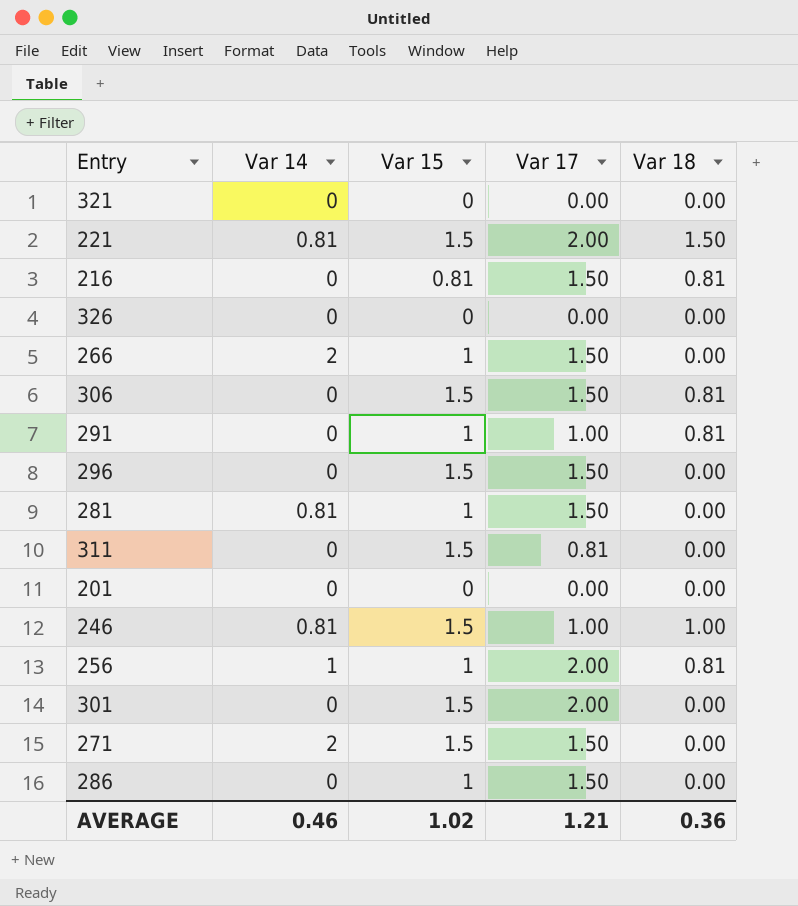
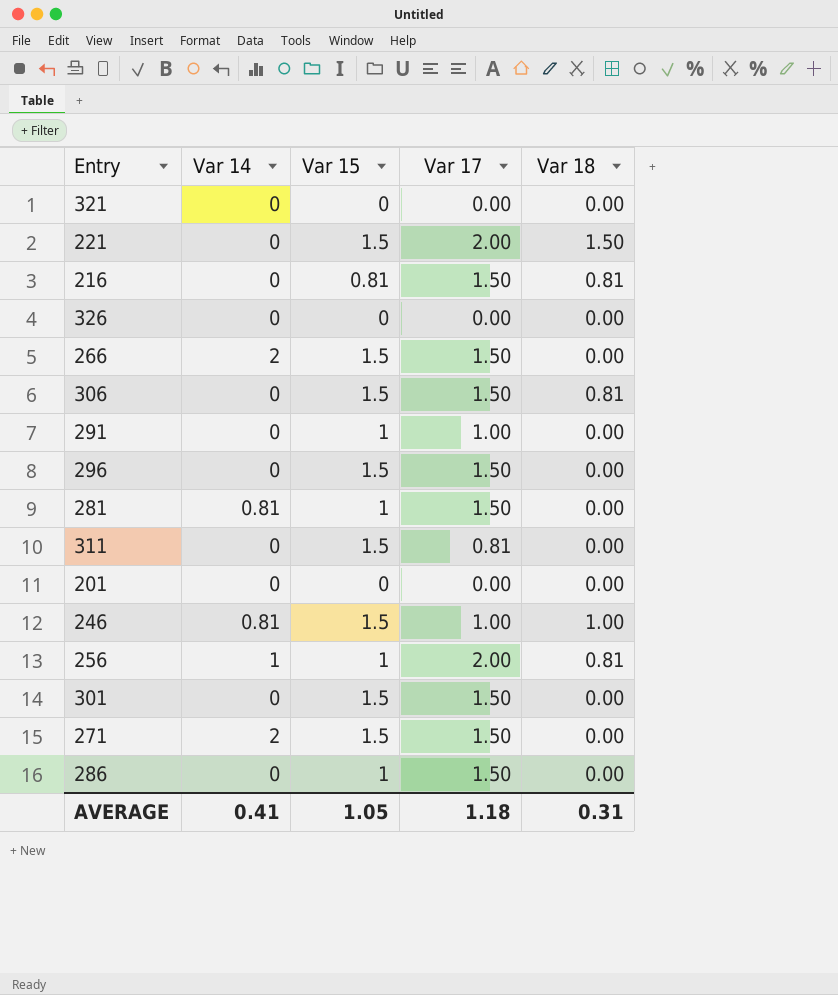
221 | Var 14: 0.81 -> 0
266 | Var 15: 1 -> 1.5
291 | Var 18: 0.81 -> 0.00
301 | Var 17: 2.00 -> 1.50
AVERAGE | Var 14: 0.46 -> 0.41
AVERAGE | Var 15: 1.02 -> 1.05
AVERAGE | Var 17: 1.21 -> 1.18
AVERAGE | Var 18: 0.36 -> 0.31

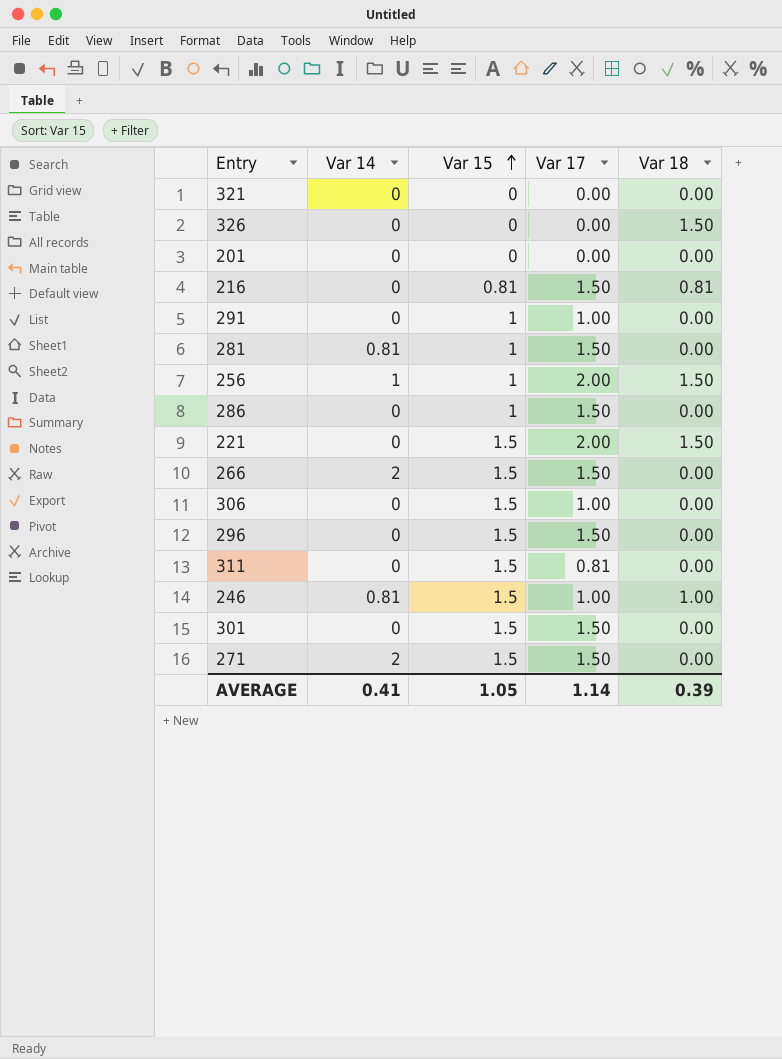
row order: none -> Var 15 ascending
326 | Var 18: 0.00 -> 1.50
256 | Var 18: 0.81 -> 1.50
306 | Var 17: 1.50 -> 1.00
306 | Var 18: 0.81 -> 0.00
AVERAGE | Var 17: 1.18 -> 1.14
AVERAGE | Var 18: 0.31 -> 0.39

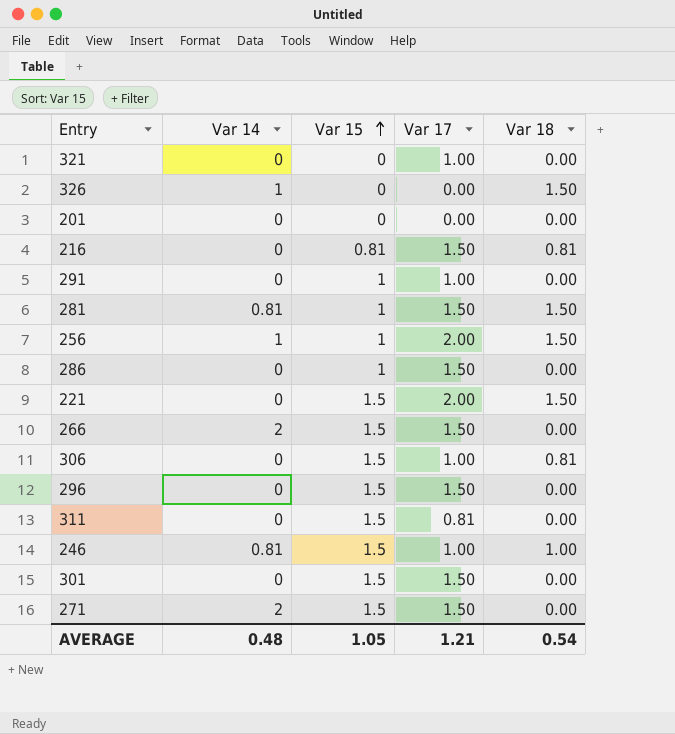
321 | Var 17: 0.00 -> 1.00
326 | Var 14: 0 -> 1
281 | Var 18: 0.00 -> 1.50
306 | Var 18: 0.00 -> 0.81
AVERAGE | Var 14: 0.41 -> 0.48
AVERAGE | Var 17: 1.14 -> 1.21
AVERAGE | Var 18: 0.39 -> 0.54

